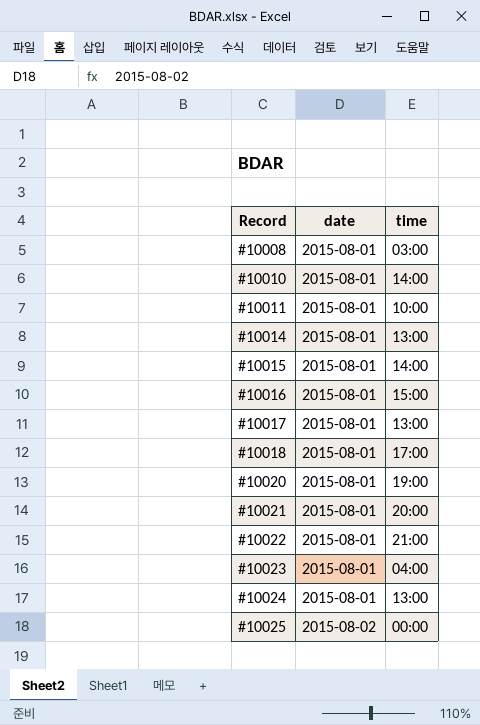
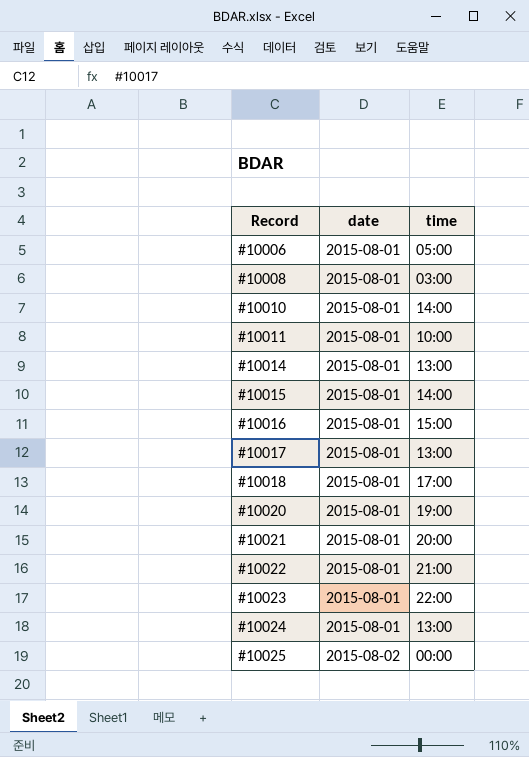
row #10006: none -> 2015-08-01 | 05:00
#10023 | time: 04:00 -> 22:00

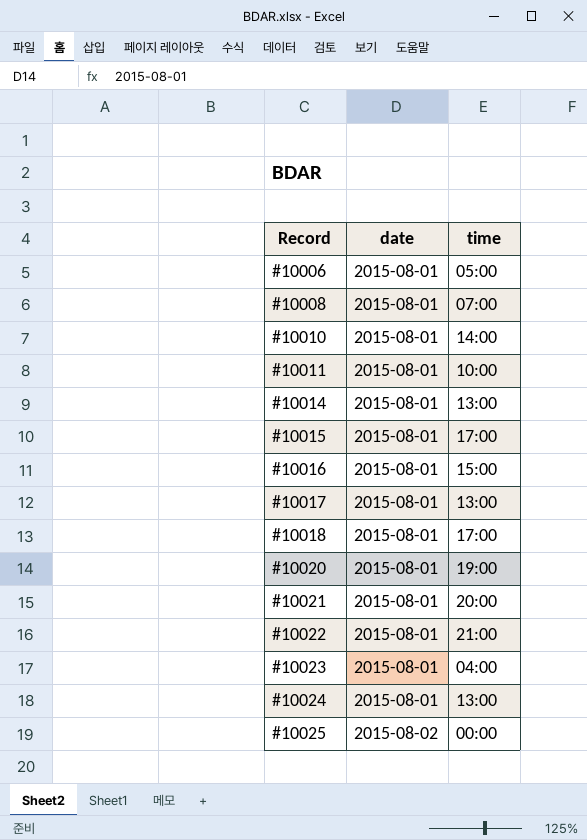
#10008 | time: 03:00 -> 07:00
#10015 | time: 14:00 -> 17:00
#10023 | time: 22:00 -> 04:00

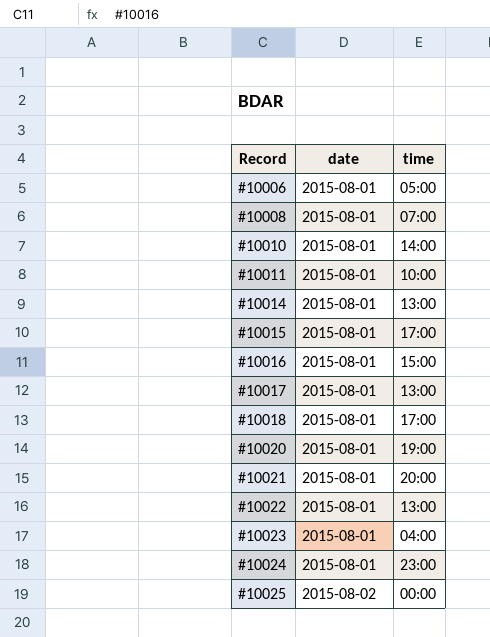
#10022 | time: 21:00 -> 13:00
#10024 | time: 13:00 -> 23:00

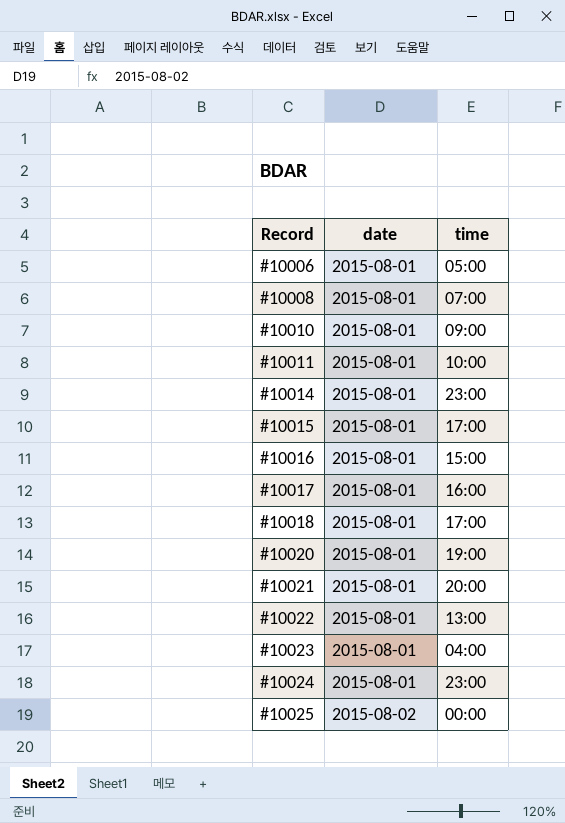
#10010 | time: 14:00 -> 09:00
#10014 | time: 13:00 -> 23:00
#10017 | time: 13:00 -> 16:00

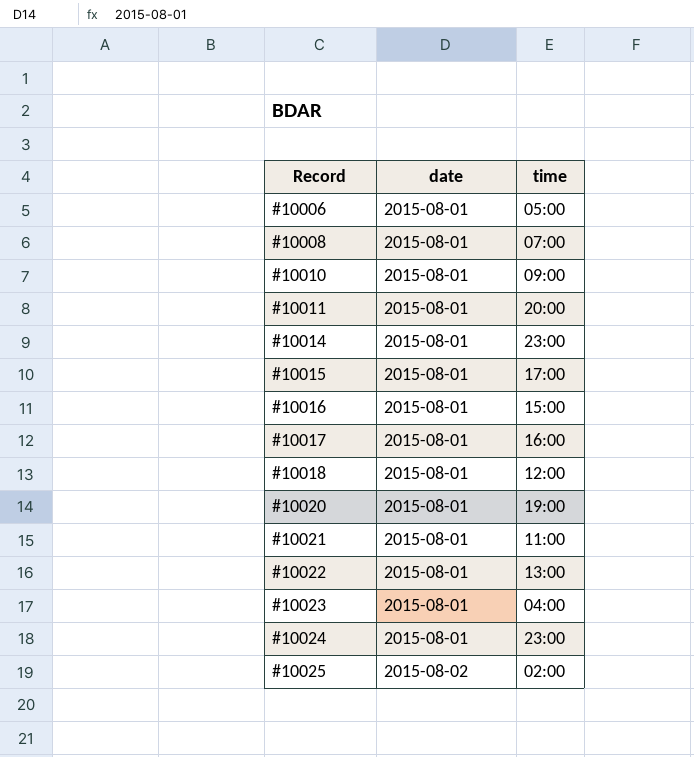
#10011 | time: 10:00 -> 20:00
#10018 | time: 17:00 -> 12:00
#10021 | time: 20:00 -> 11:00
#10025 | time: 00:00 -> 02:00

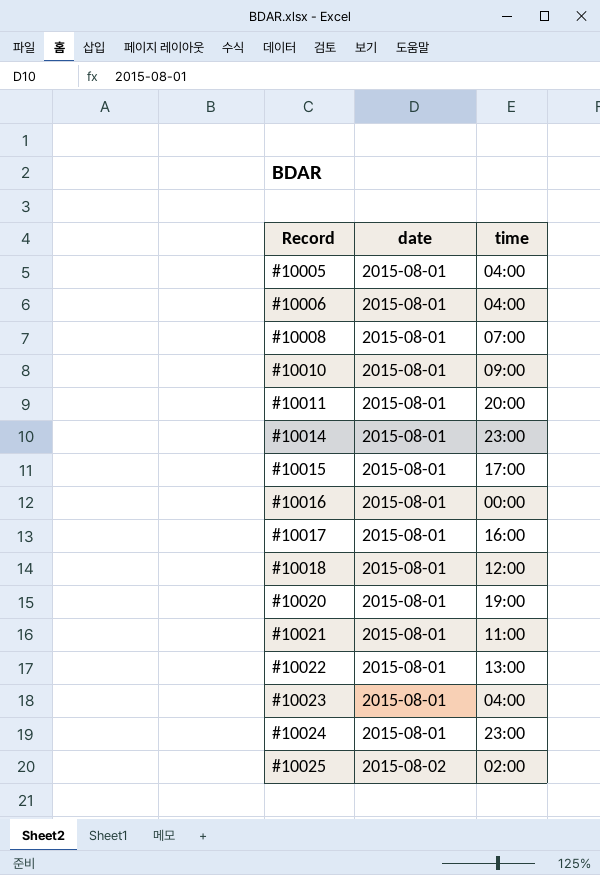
row #10005: none -> 2015-08-01 | 04:00
#10006 | time: 05:00 -> 04:00
#10016 | time: 15:00 -> 00:00

